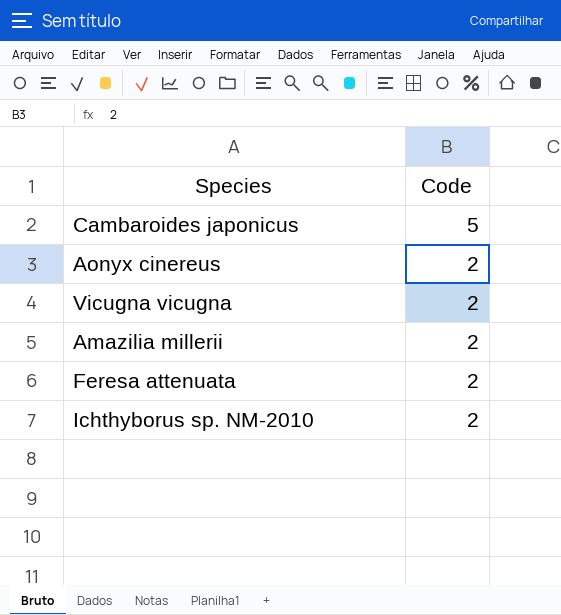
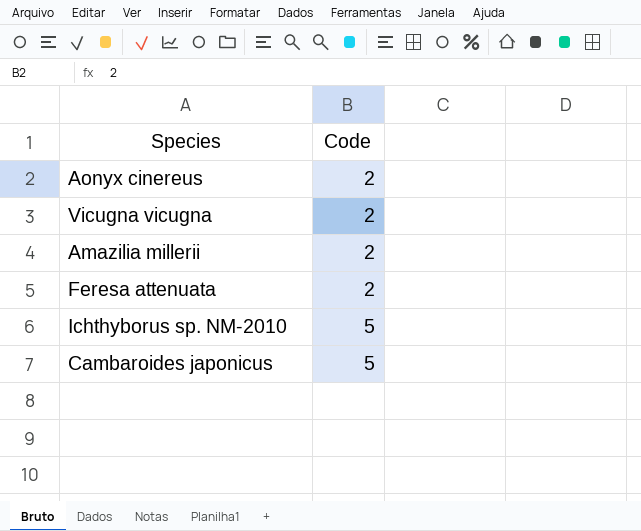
row order: Code descending -> Code ascending
Ichthyborus sp. NM-2010 | Code: 2 -> 5

